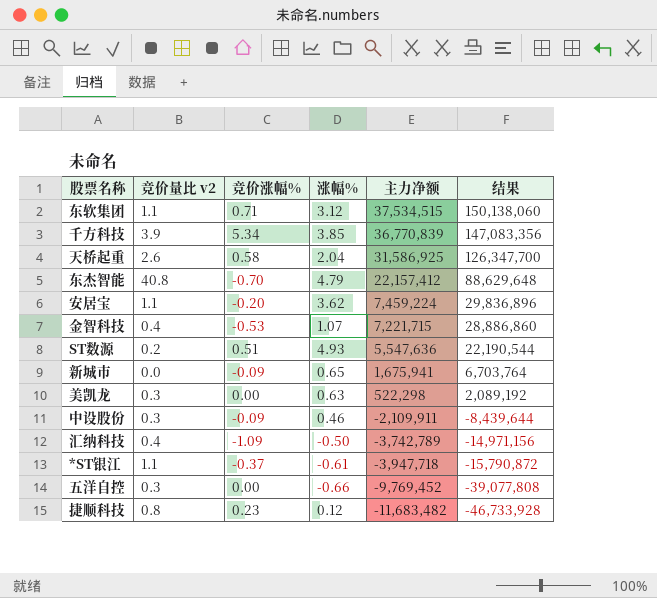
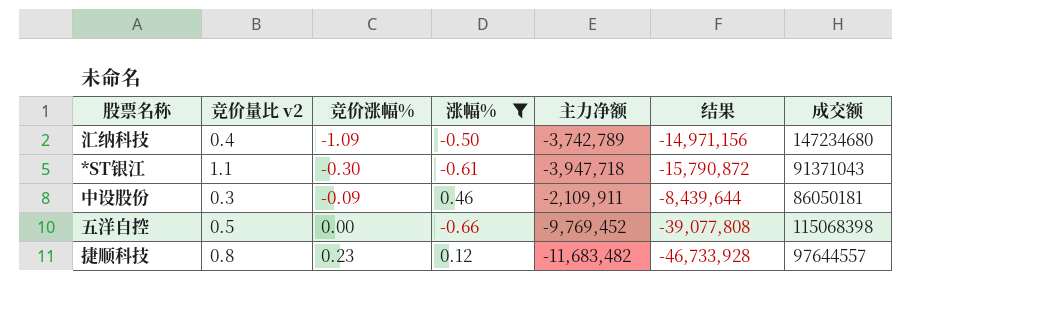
filter: none -> 涨幅% <= 0.46
row order: 主力净额 descending -> 竞价涨幅% ascending
column 成交额 | position: none -> 7
*ST银江 | 竞价涨幅%: -0.37 -> -0.30
五洋自控 | 竞价量比 v2: 0.3 -> 0.5

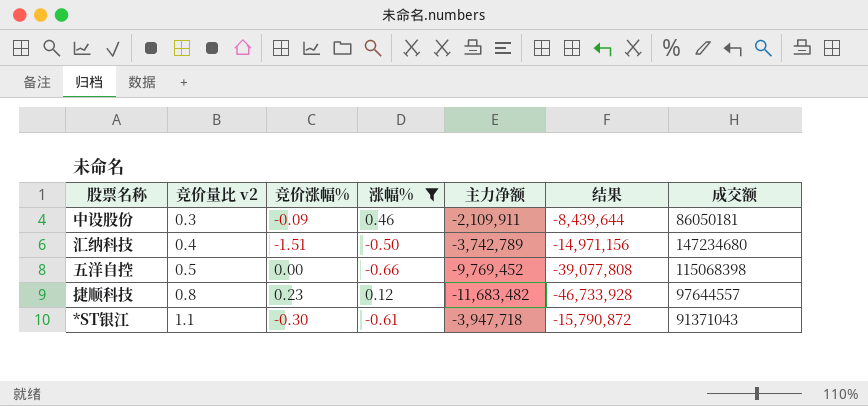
row order: 竞价涨幅% ascending -> 竞价量比 v2 ascending
汇纳科技 | 竞价涨幅%: -1.09 -> -1.51

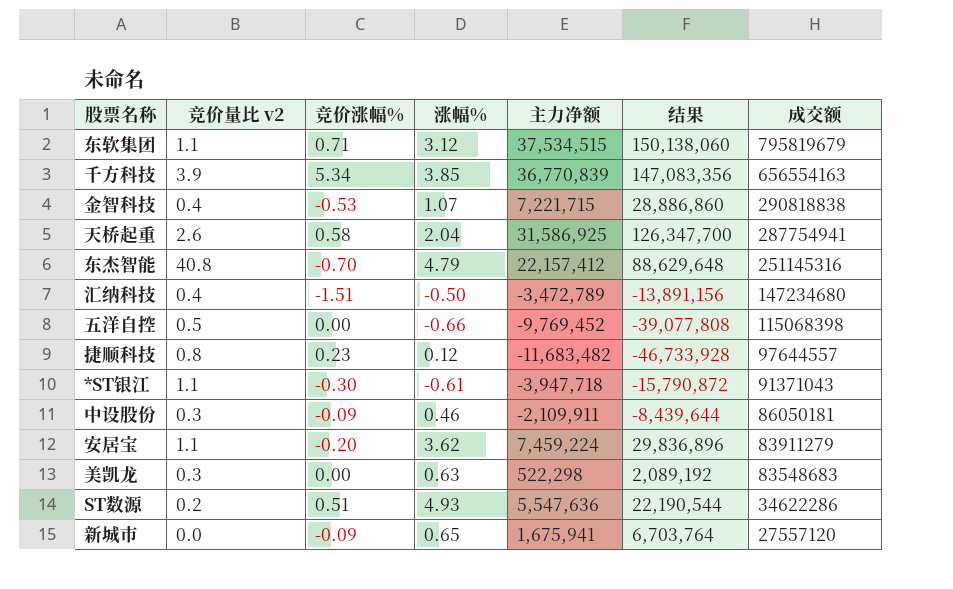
filter: 涨幅% <= 0.46 -> none
row order: 竞价量比 v2 ascending -> 成交额 descending
汇纳科技 | 主力净额: -3,742,789 -> -3,472,789
汇纳科技 | 结果: -14,971,156 -> -13,891,156

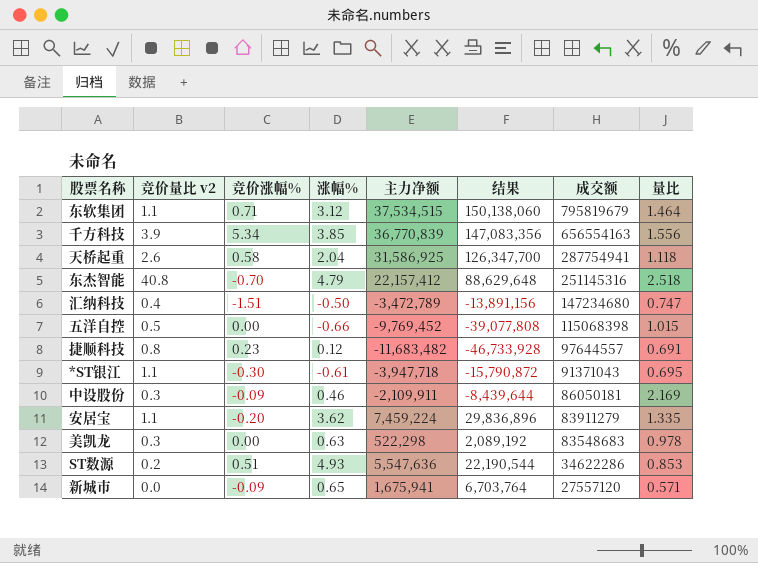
column 量比 | position: none -> 8
row 金智科技: 0.4 | -0.53 | 1.07 | 7,221,715 | 28,886,860 | 290818838 -> none

